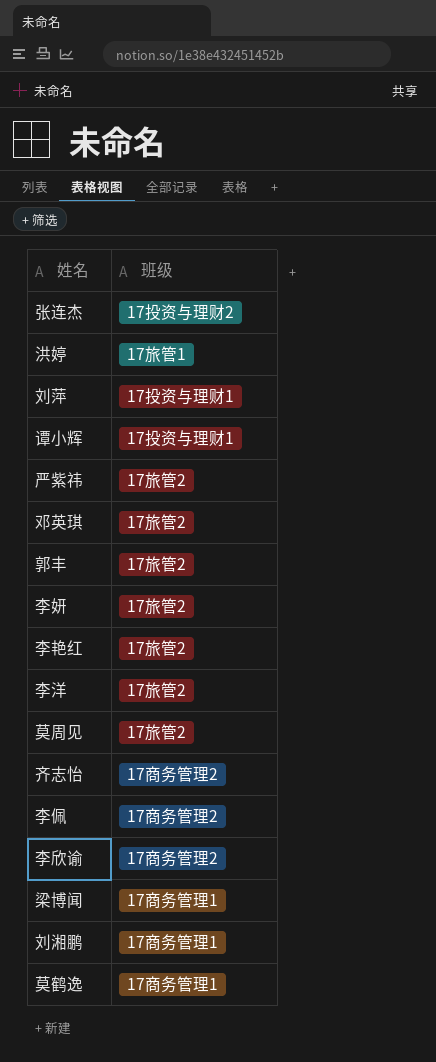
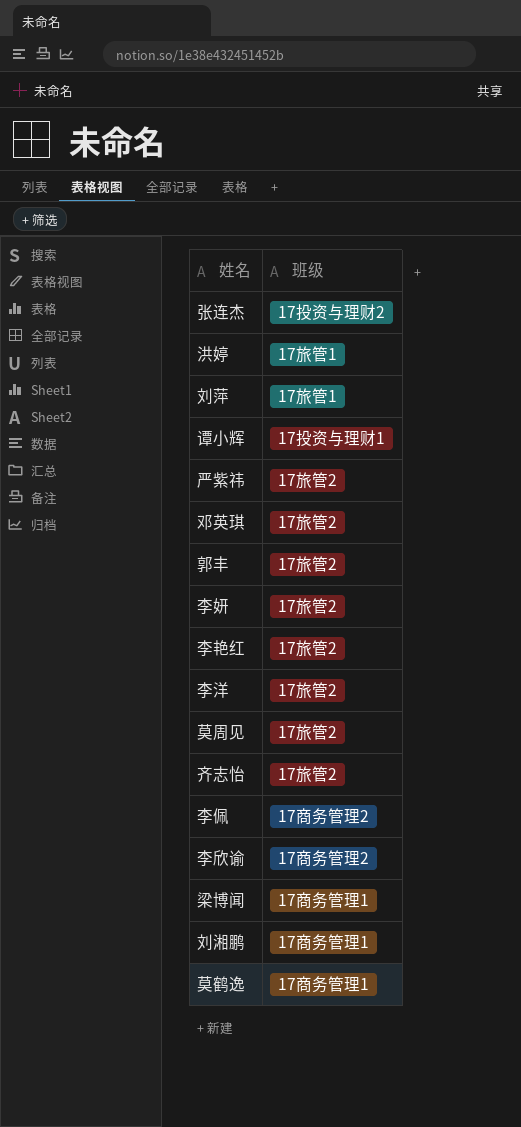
刘萍 | 班级: 17投资与理财1 -> 17旅管1
齐志怡 | 班级: 17商务管理2 -> 17旅管2

